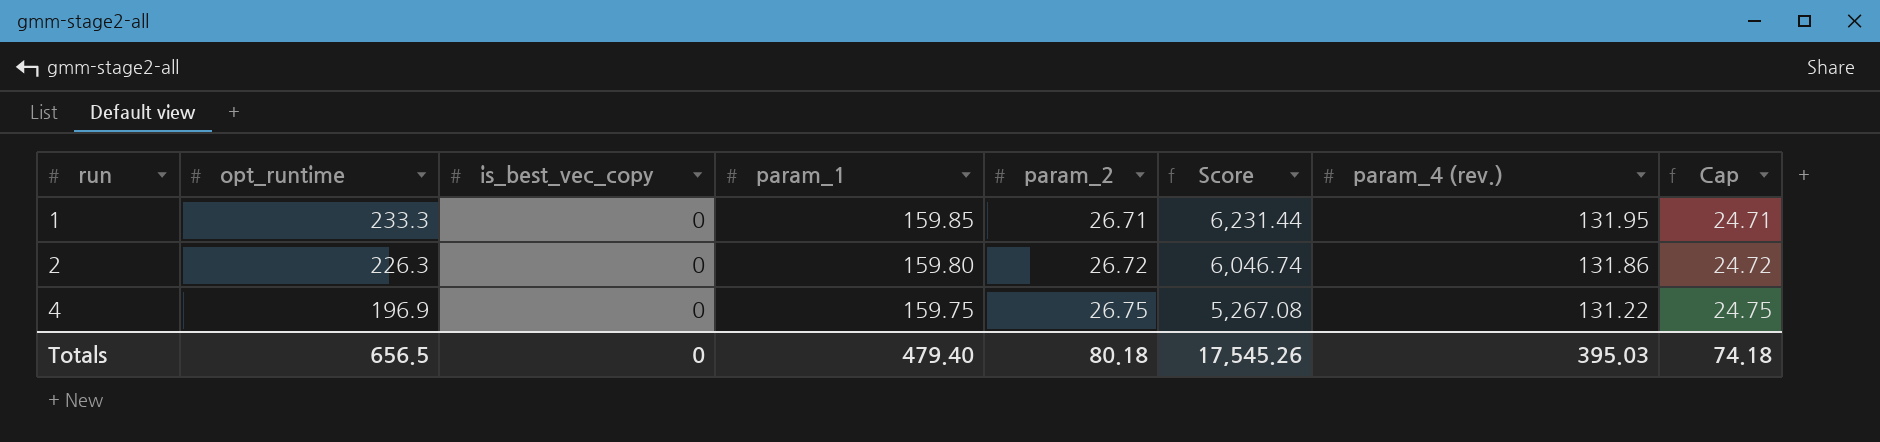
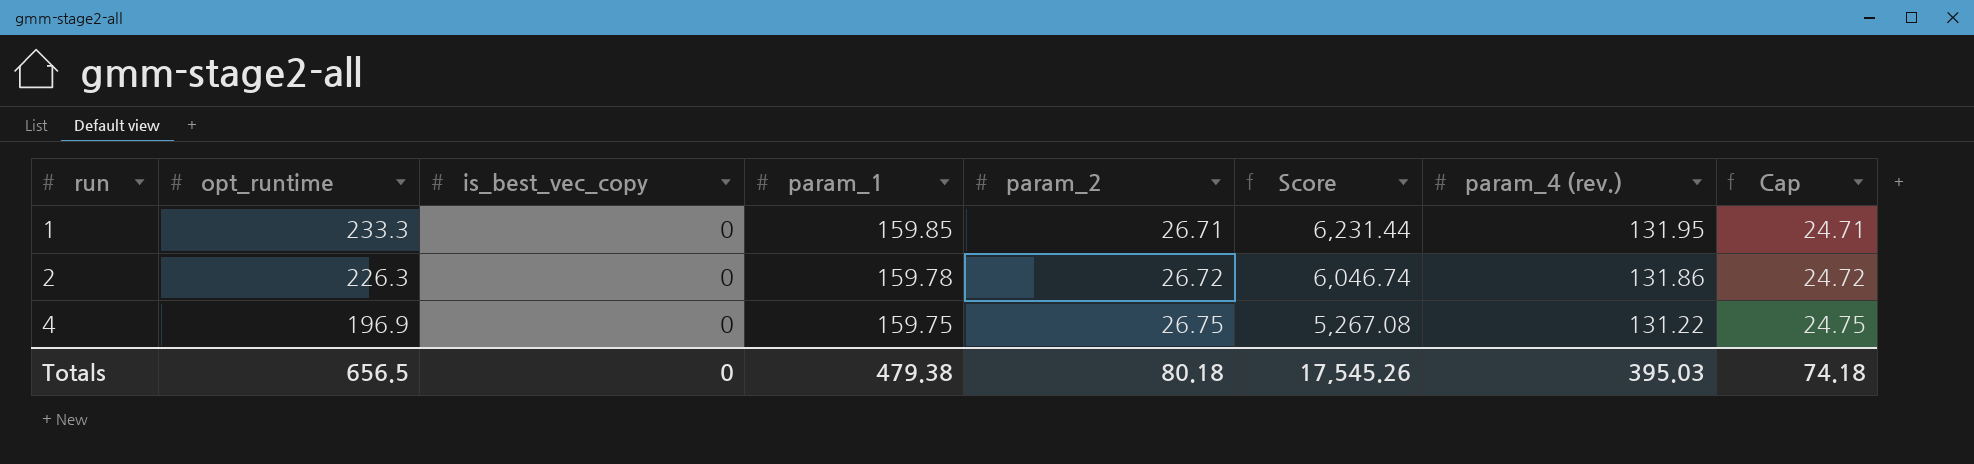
2 | param_1: 159.80 -> 159.78
Totals | param_1: 479.40 -> 479.38

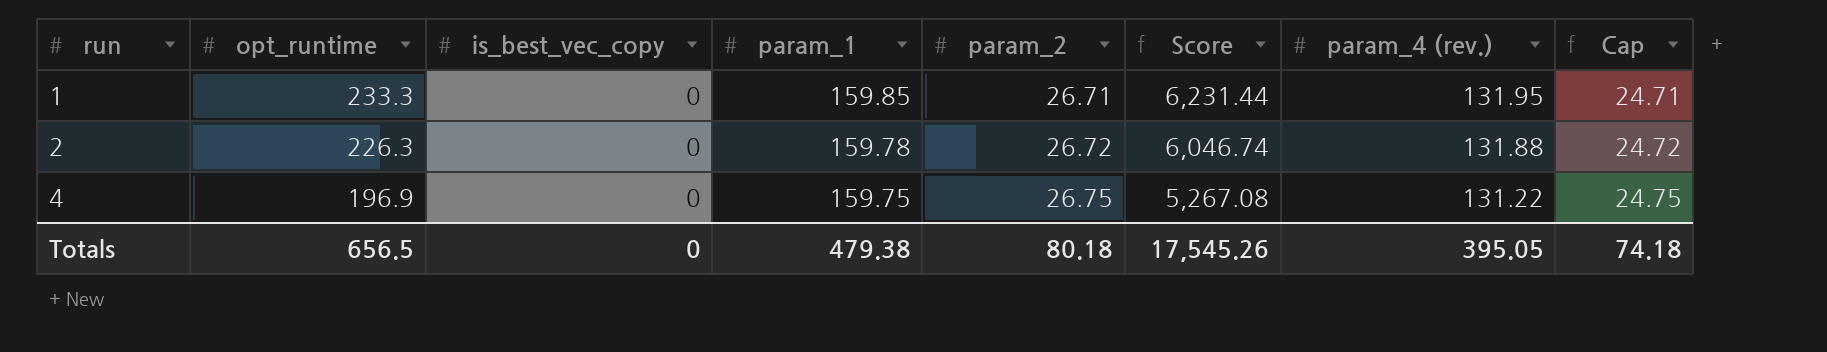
2 | param_4 (rev.): 131.86 -> 131.88
Totals | param_4 (rev.): 395.03 -> 395.05

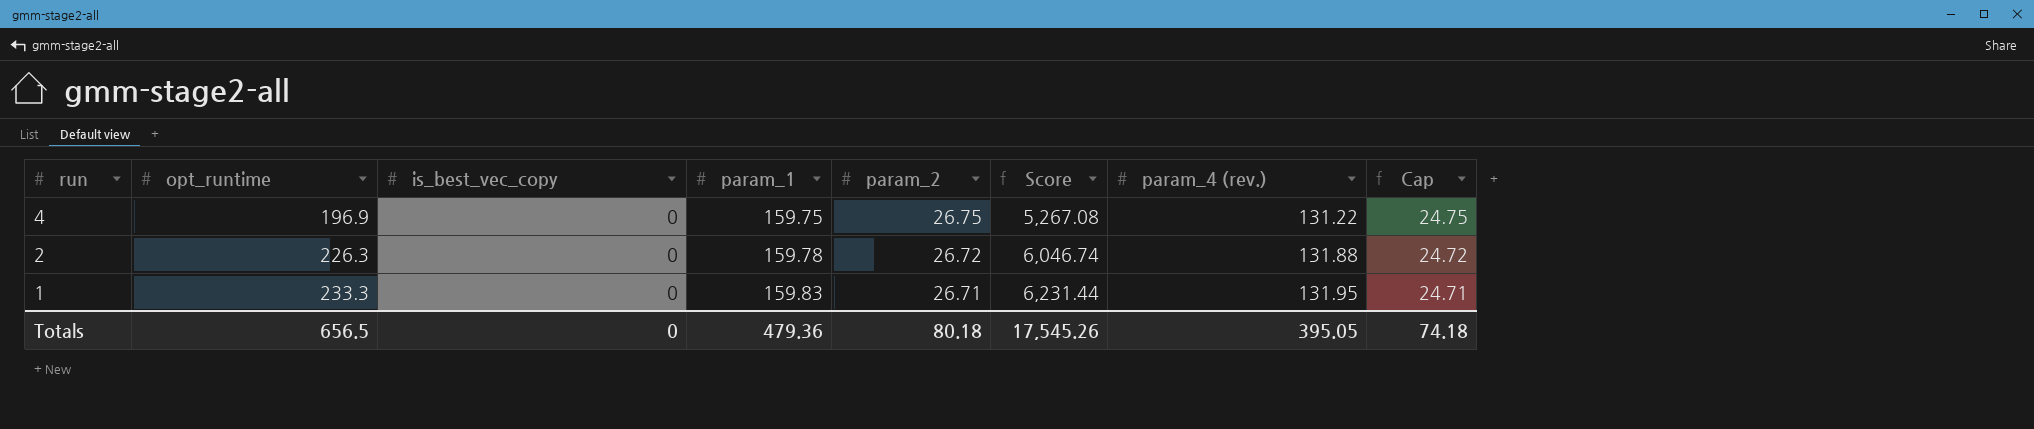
row order: run ascending -> run descending
1 | param_1: 159.85 -> 159.83
Totals | param_1: 479.38 -> 479.36

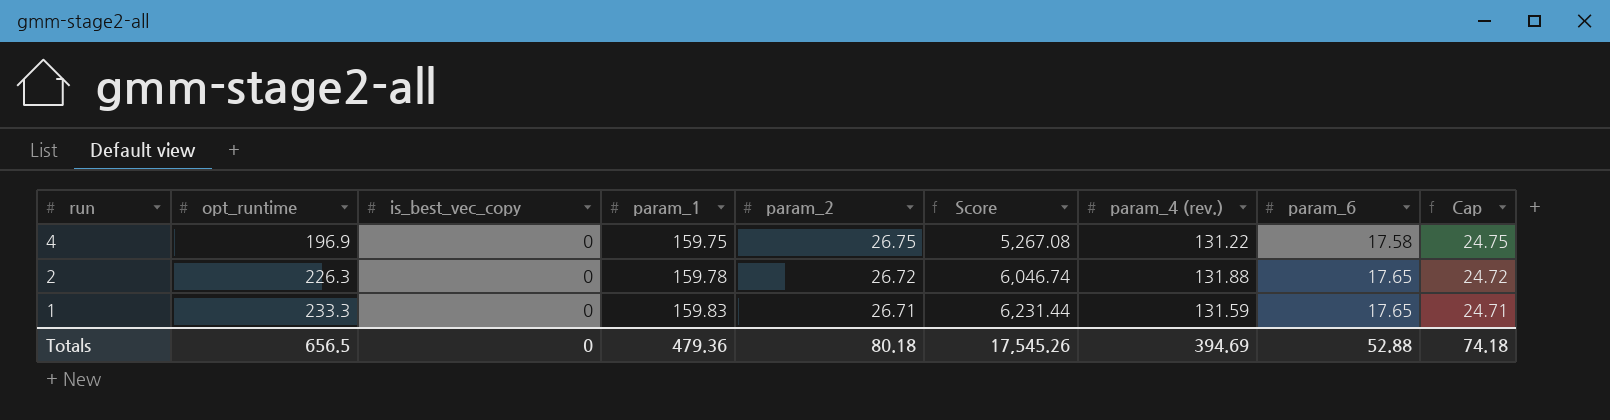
column param_6 | position: none -> 8
1 | param_4 (rev.): 131.95 -> 131.59
Totals | param_4 (rev.): 395.05 -> 394.69

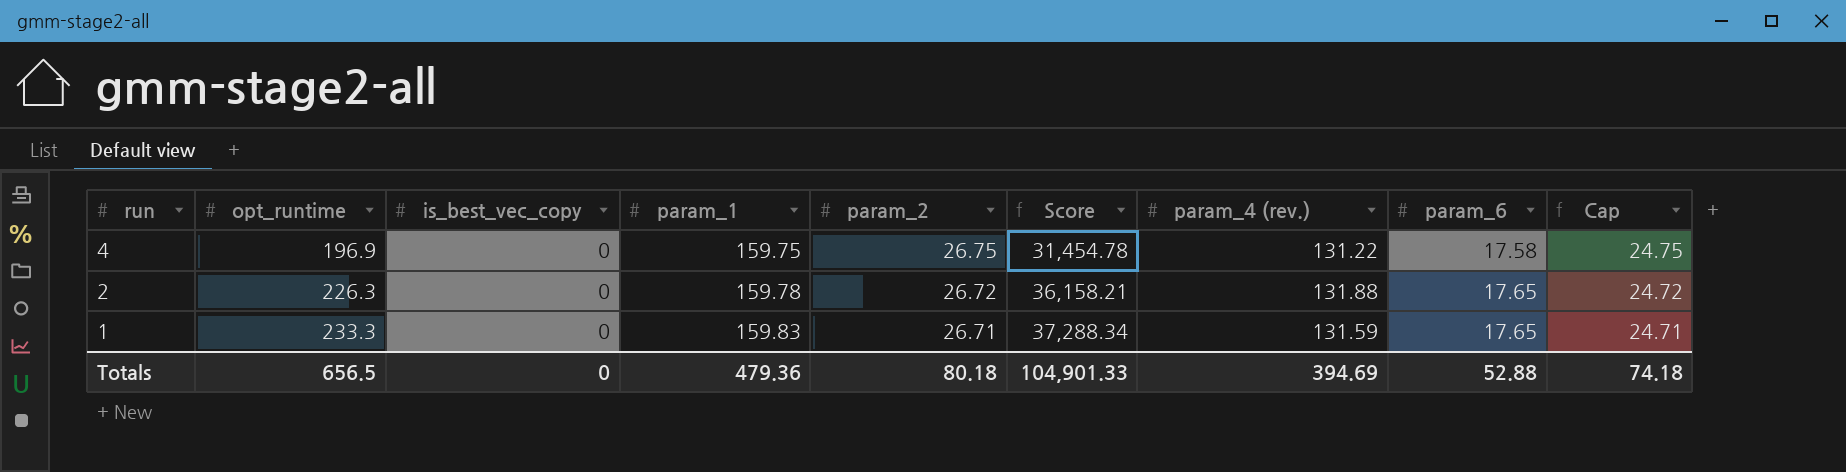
column Score | formula: [opt_runtime] * [param_2] -> [opt_runtime] * [param_1]
Totals | Score: 17,545.26 -> 104,901.33

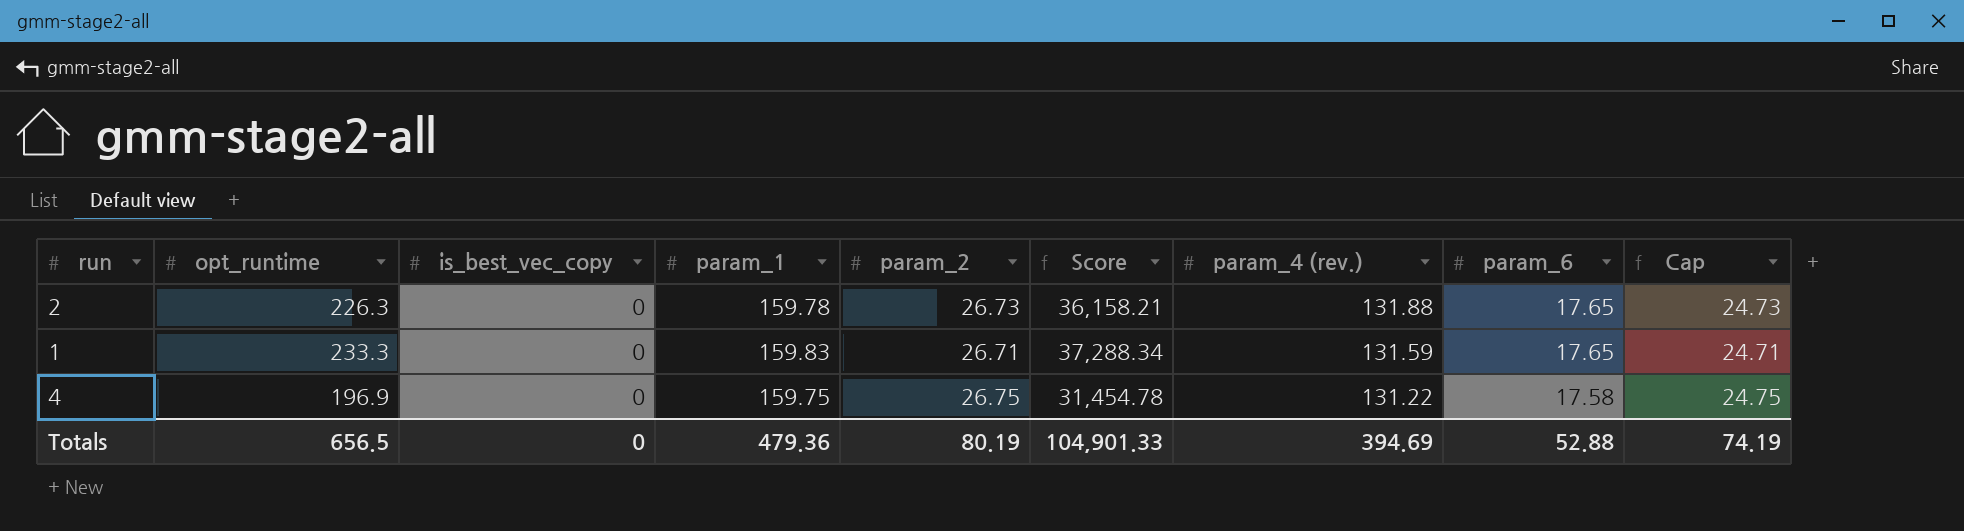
row order: run descending -> param_4 (rev.) descending
2 | param_2: 26.72 -> 26.73
2 | Cap: 24.72 -> 24.73
Totals | param_2: 80.18 -> 80.19
Totals | Cap: 74.18 -> 74.19

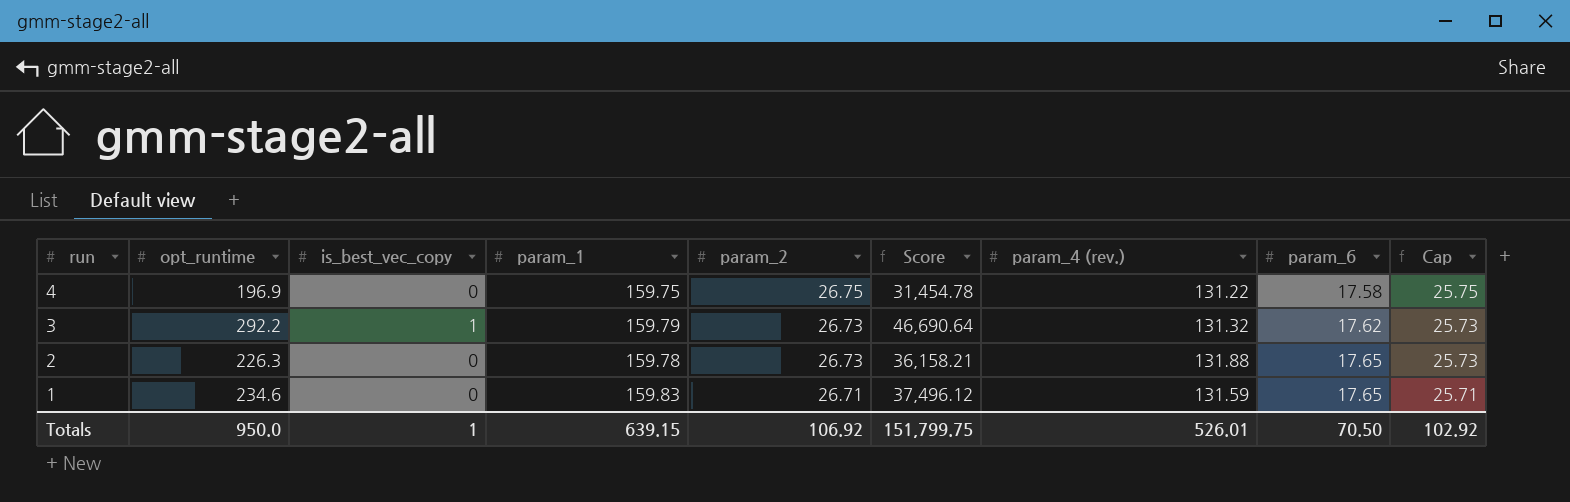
row order: param_4 (rev.) descending -> run descending
column Cap | formula: [param_2] - 2 -> [param_2] - 1
row 3: none -> 292.2 | 1 | 159.79 | 26.73 | 46,690.64 | 131.32 | 17.62 | 25.73
1 | opt_runtime: 233.3 -> 234.6
1 | Score: 37,288.34 -> 37,496.12
Totals | opt_runtime: 656.5 -> 950.0
Totals | is_best_vec_copy: 0 -> 1
Totals | param_1: 479.36 -> 639.15
Totals | param_2: 80.19 -> 106.92
Totals | Score: 104,901.33 -> 151,799.75
Totals | param_4 (rev.): 394.69 -> 526.01
Totals | param_6: 52.88 -> 70.50
Totals | Cap: 74.19 -> 102.92

